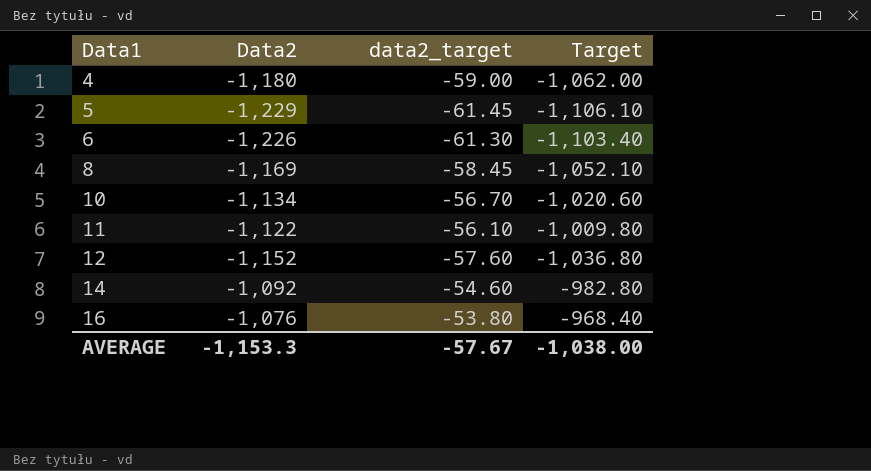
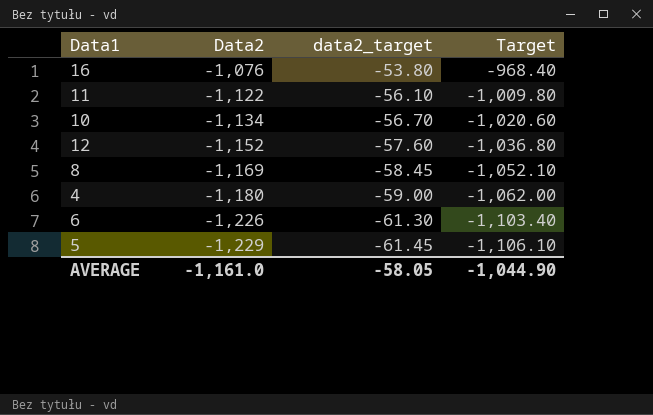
row order: Data1 ascending -> Data2 descending
row 14: -1,092 | -54.60 | -982.80 -> none
AVERAGE | Data2: -1,153.3 -> -1,161.0
AVERAGE | data2_target: -57.67 -> -58.05
AVERAGE | Target: -1,038.00 -> -1,044.90

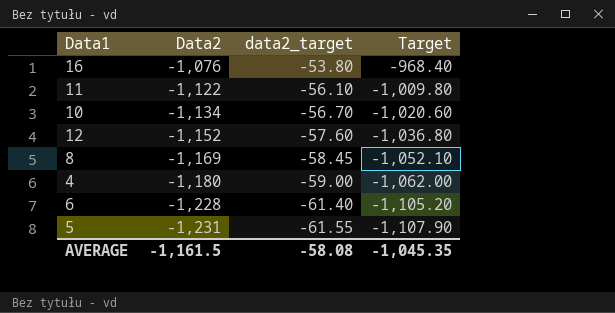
6 | Data2: -1,226 -> -1,228
6 | data2_target: -61.30 -> -61.40
6 | Target: -1,103.40 -> -1,105.20
5 | Data2: -1,229 -> -1,231
5 | data2_target: -61.45 -> -61.55
5 | Target: -1,106.10 -> -1,107.90
AVERAGE | Data2: -1,161.0 -> -1,161.5
AVERAGE | data2_target: -58.05 -> -58.08
AVERAGE | Target: -1,044.90 -> -1,045.35

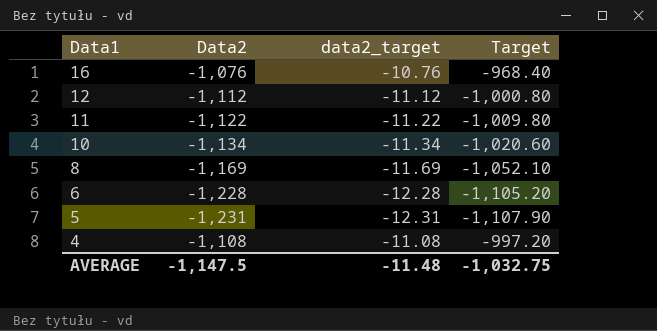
row order: Data2 descending -> Data1 descending
column data2_target | formula: [Data2] * 0.05 -> [Data2] * 0.01
12 | Data2: -1,152 -> -1,112
12 | Target: -1,036.80 -> -1,000.80
4 | Data2: -1,180 -> -1,108
4 | Target: -1,062.00 -> -997.20
AVERAGE | Data2: -1,161.5 -> -1,147.5
AVERAGE | data2_target: -58.08 -> -11.48
AVERAGE | Target: -1,045.35 -> -1,032.75

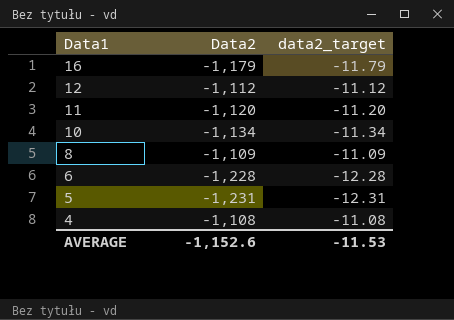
column Target | formula: [Data2] * 0.9 -> none
16 | Data2: -1,076 -> -1,179
16 | data2_target: -10.76 -> -11.79
11 | Data2: -1,122 -> -1,120
11 | data2_target: -11.22 -> -11.20
8 | Data2: -1,169 -> -1,109
8 | data2_target: -11.69 -> -11.09
AVERAGE | Data2: -1,147.5 -> -1,152.6
AVERAGE | data2_target: -11.48 -> -11.53

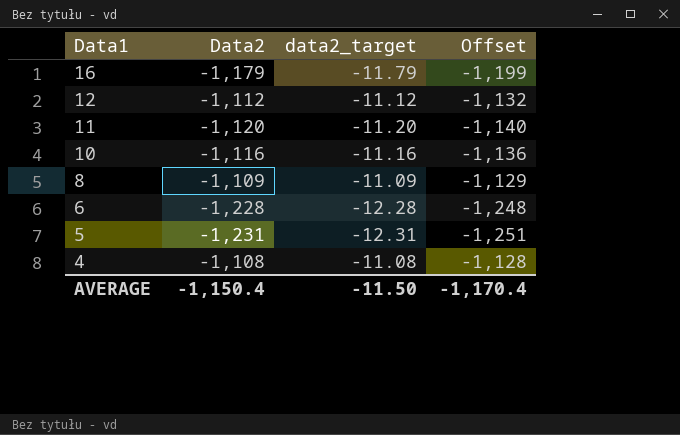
column Offset | formula: none -> [Data2] - 20
10 | Data2: -1,134 -> -1,116
10 | data2_target: -11.34 -> -11.16
AVERAGE | Data2: -1,152.6 -> -1,150.4
AVERAGE | data2_target: -11.53 -> -11.50

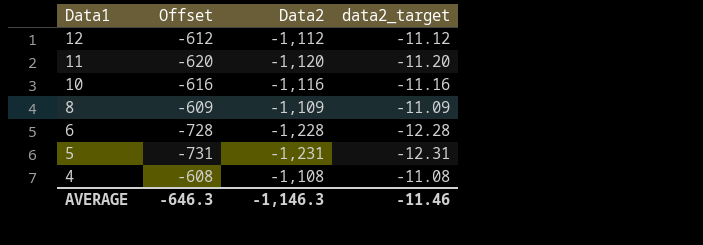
column Offset | formula: [Data2] - 20 -> [Data2] + 500
column Offset | position: 4 -> 2
row 16: -1,179 | -11.79 | -1,199 -> none
AVERAGE | Offset: -1,170.4 -> -646.3
AVERAGE | Data2: -1,150.4 -> -1,146.3
AVERAGE | data2_target: -11.50 -> -11.46

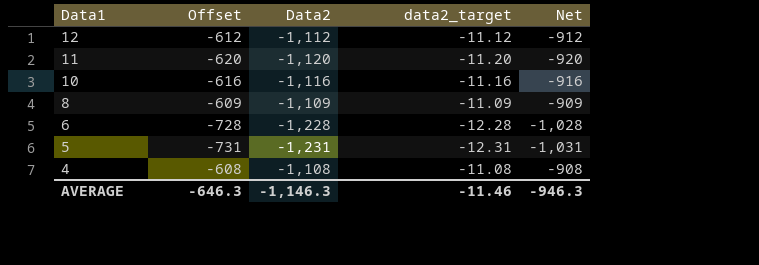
column Net | formula: none -> [Data2] + 200

